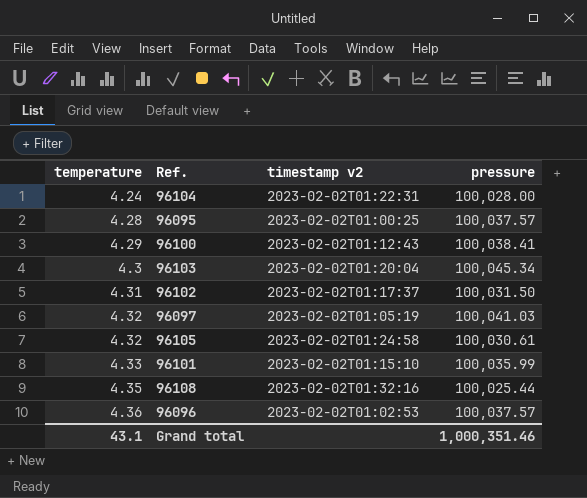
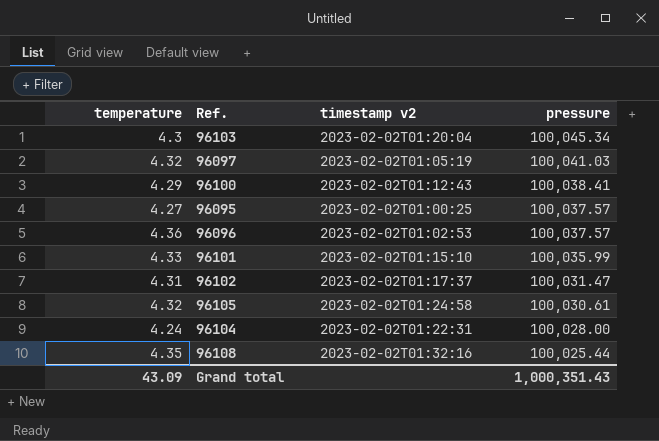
row order: temperature ascending -> pressure descending
96095 | temperature: 4.28 -> 4.27
96102 | pressure: 100,031.50 -> 100,031.47
Grand total | temperature: 43.1 -> 43.09
Grand total | pressure: 1,000,351.46 -> 1,000,351.43

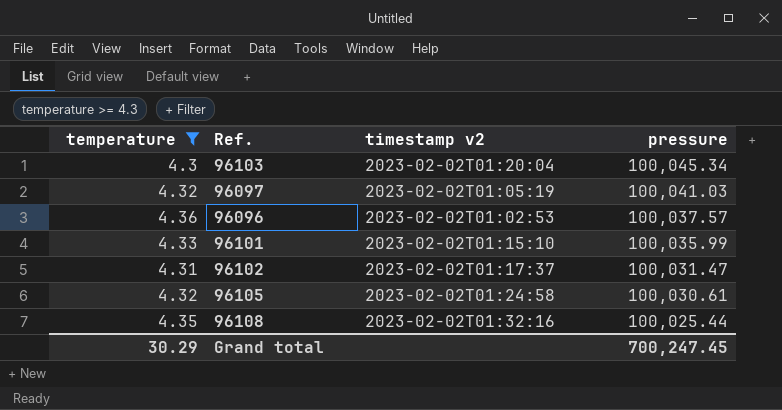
filter: none -> temperature >= 4.3
Grand total | temperature: 43.09 -> 30.29
Grand total | pressure: 1,000,351.43 -> 700,247.45

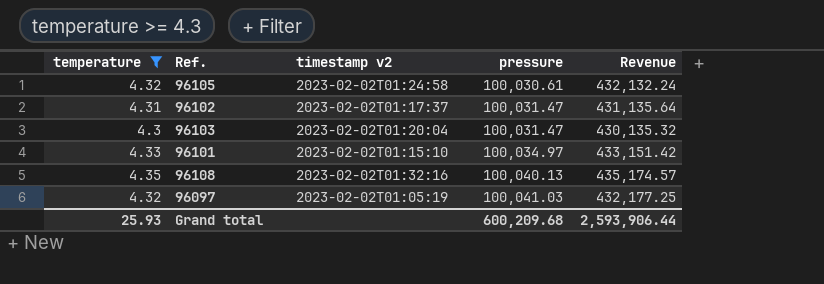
row order: pressure descending -> pressure ascending
column Revenue | formula: none -> [temperature] * [pressure]
row 96096: 4.36 | 2023-02-02T01:02:53 | 100,037.57 -> none
96103 | pressure: 100,045.34 -> 100,031.47
96101 | pressure: 100,035.99 -> 100,034.97
96108 | pressure: 100,025.44 -> 100,040.13
Grand total | temperature: 30.29 -> 25.93
Grand total | pressure: 700,247.45 -> 600,209.68

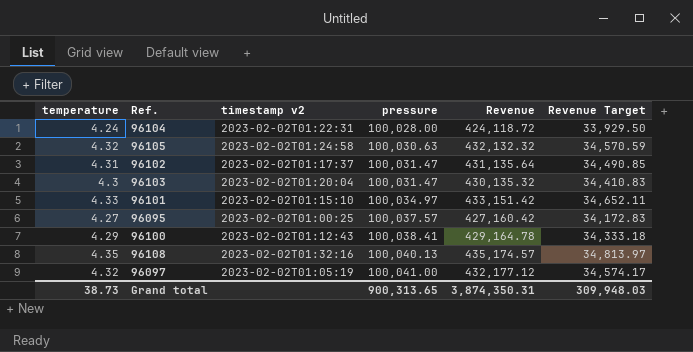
filter: temperature >= 4.3 -> none
column Revenue Target | formula: none -> [Revenue] * 0.08
96105 | pressure: 100,030.61 -> 100,030.63
96105 | Revenue: 432,132.24 -> 432,132.32
96097 | pressure: 100,041.03 -> 100,041.00
96097 | Revenue: 432,177.25 -> 432,177.12
Grand total | temperature: 25.93 -> 38.73
Grand total | pressure: 600,209.68 -> 900,313.65
Grand total | Revenue: 2,593,906.44 -> 3,874,350.31

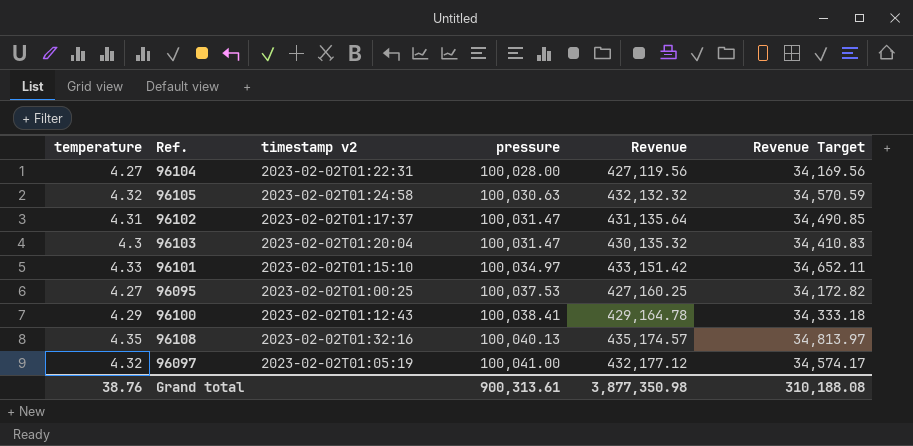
96104 | temperature: 4.24 -> 4.27
96104 | Revenue: 424,118.72 -> 427,119.56
96104 | Revenue Target: 33,929.50 -> 34,169.56
96095 | pressure: 100,037.57 -> 100,037.53
96095 | Revenue: 427,160.42 -> 427,160.25
96095 | Revenue Target: 34,172.83 -> 34,172.82
Grand total | temperature: 38.73 -> 38.76
Grand total | pressure: 900,313.65 -> 900,313.61
Grand total | Revenue: 3,874,350.31 -> 3,877,350.98
Grand total | Revenue Target: 309,948.03 -> 310,188.08

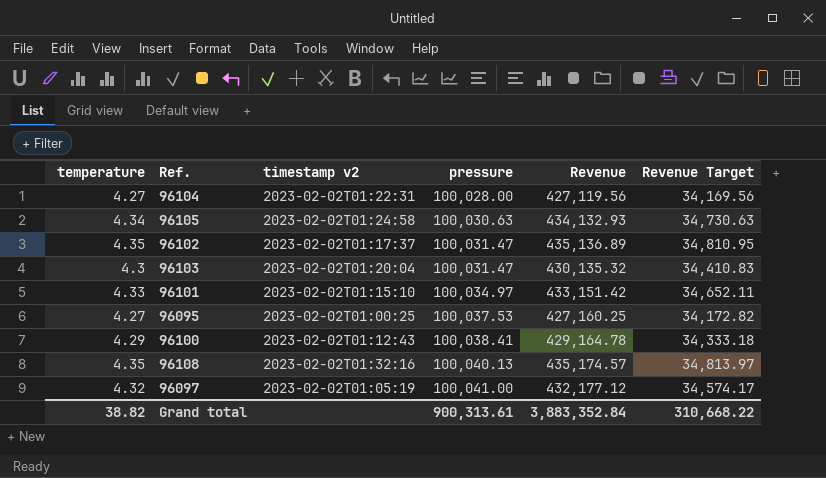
96105 | temperature: 4.32 -> 4.34
96105 | Revenue: 432,132.32 -> 434,132.93
96105 | Revenue Target: 34,570.59 -> 34,730.63
96102 | temperature: 4.31 -> 4.35
96102 | Revenue: 431,135.64 -> 435,136.89
96102 | Revenue Target: 34,490.85 -> 34,810.95
Grand total | temperature: 38.76 -> 38.82
Grand total | Revenue: 3,877,350.98 -> 3,883,352.84
Grand total | Revenue Target: 310,188.08 -> 310,668.22

